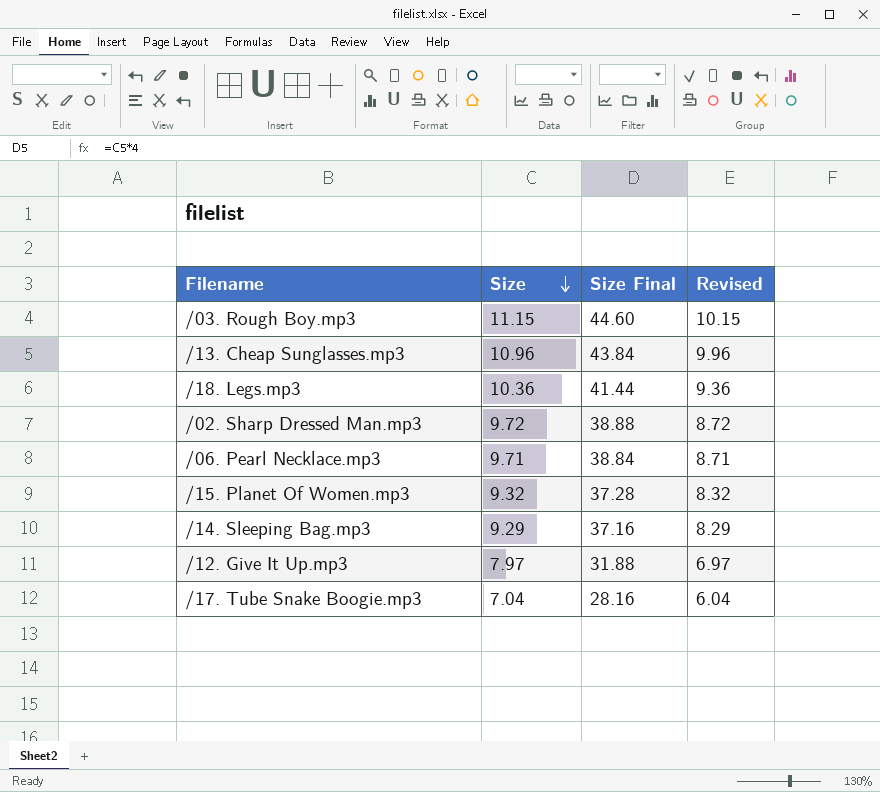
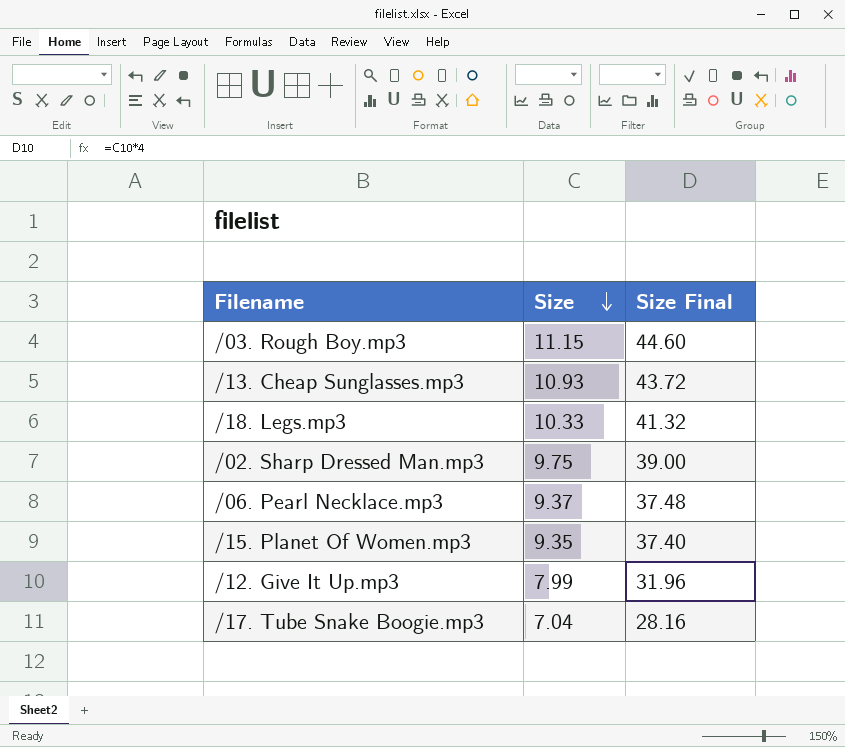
column Revised | formula: [Size] - 1 -> none
row /14. Sleeping Bag.mp3: 9.29 | 37.16 | 8.29 -> none
/13. Cheap Sunglasses.mp3 | Size: 10.96 -> 10.93
/13. Cheap Sunglasses.mp3 | Size Final: 43.84 -> 43.72
/18. Legs.mp3 | Size: 10.36 -> 10.33
/18. Legs.mp3 | Size Final: 41.44 -> 41.32
/02. Sharp Dressed Man.mp3 | Size: 9.72 -> 9.75
/02. Sharp Dressed Man.mp3 | Size Final: 38.88 -> 39.00
/06. Pearl Necklace.mp3 | Size: 9.71 -> 9.37
/06. Pearl Necklace.mp3 | Size Final: 38.84 -> 37.48
/15. Planet Of Women.mp3 | Size: 9.32 -> 9.35
/15. Planet Of Women.mp3 | Size Final: 37.28 -> 37.40
/12. Give It Up.mp3 | Size: 7.97 -> 7.99
/12. Give It Up.mp3 | Size Final: 31.88 -> 31.96

